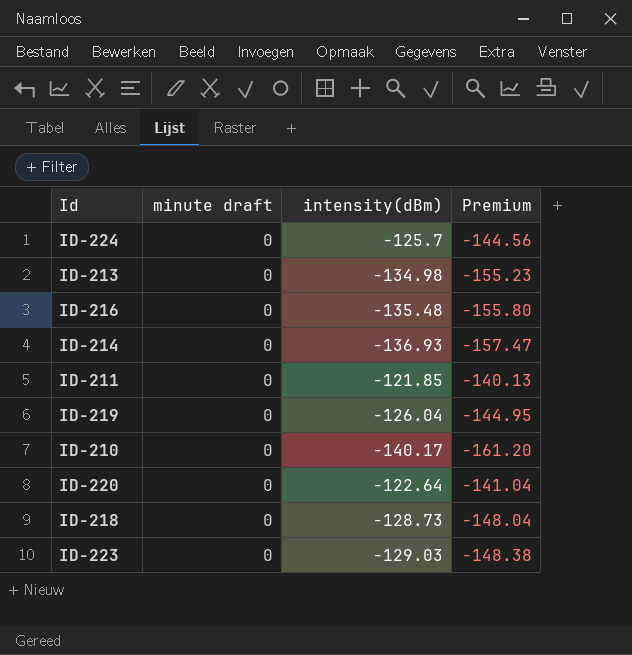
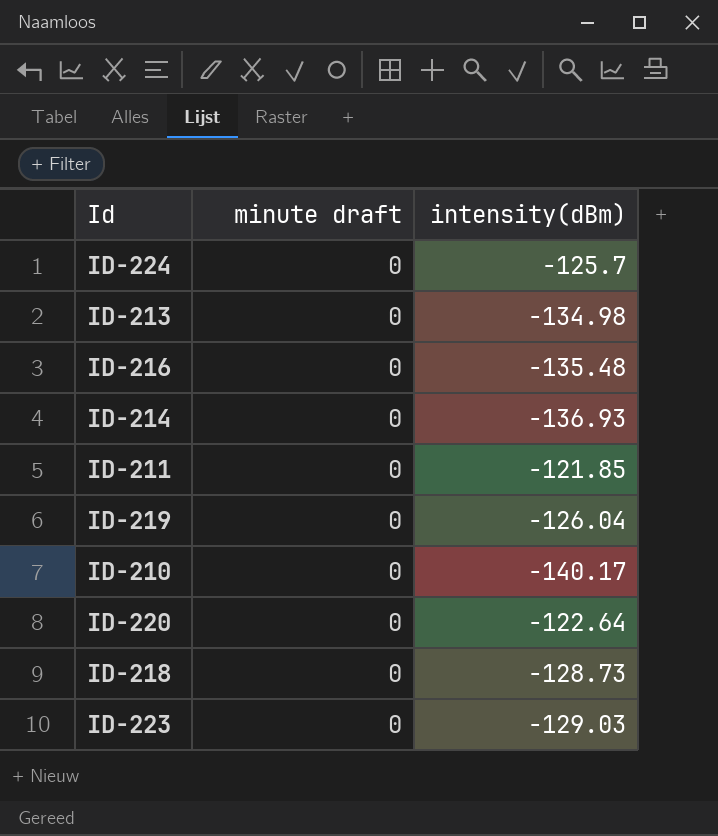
column Premium | formula: [intensity(dBm)] * 1.15 -> none

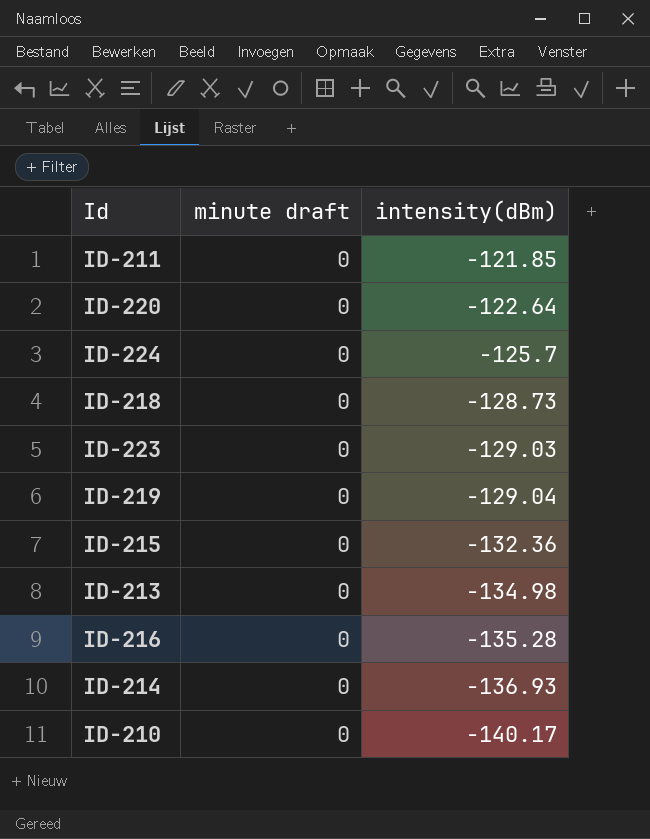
row order: none -> intensity(dBm) descending
ID-219 | intensity(dBm): -126.04 -> -129.04
row ID-215: none -> 0 | -132.36
ID-216 | intensity(dBm): -135.48 -> -135.28

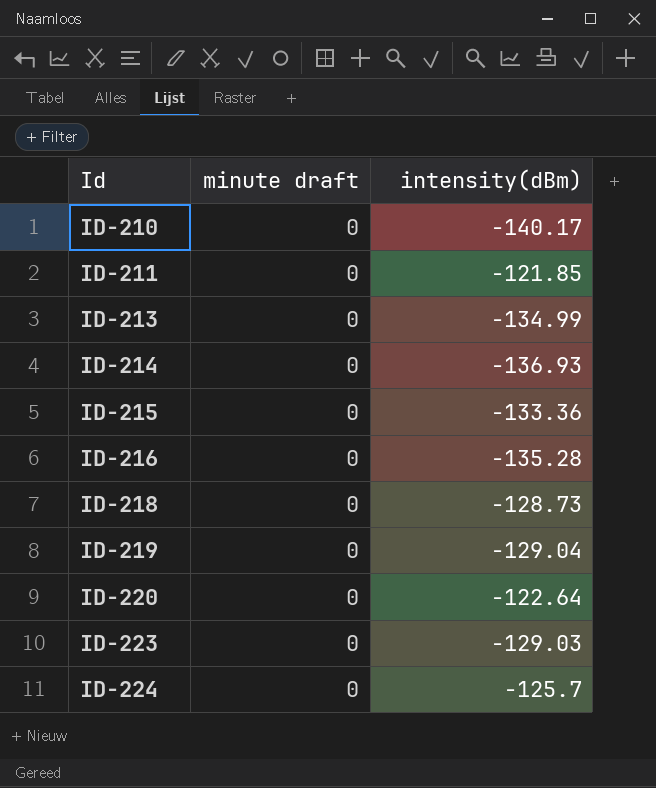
row order: intensity(dBm) descending -> Id ascending
ID-213 | intensity(dBm): -134.98 -> -134.99
ID-215 | intensity(dBm): -132.36 -> -133.36

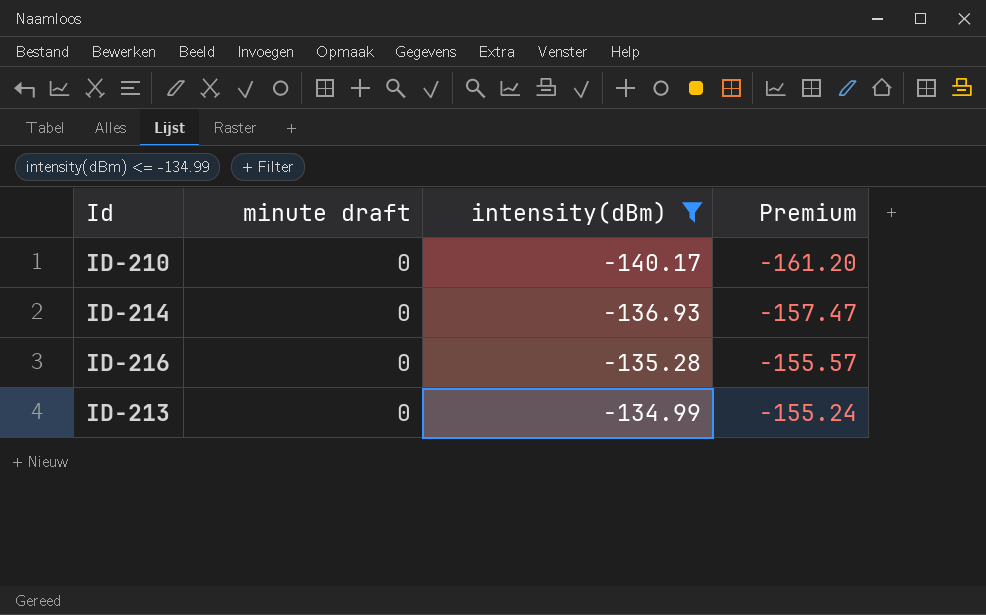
filter: none -> intensity(dBm) <= -134.99
row order: Id ascending -> intensity(dBm) ascending
column Premium | formula: none -> [intensity(dBm)] * 1.15

